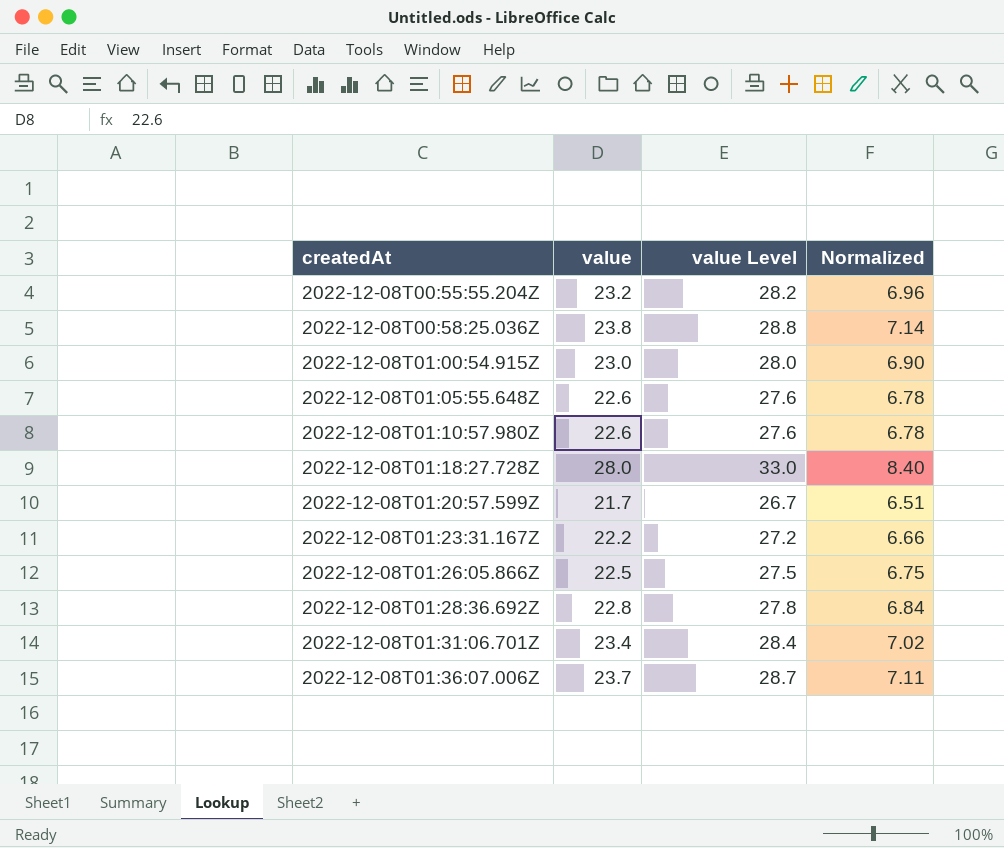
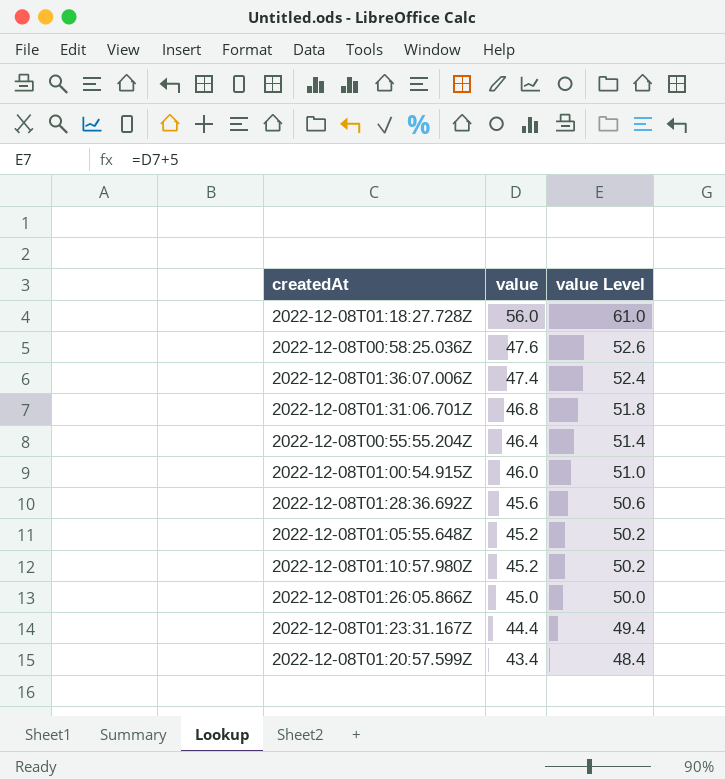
row order: createdAt ascending -> value descending
column Normalized | formula: [value] * 0.3 -> none
2022-12-08T01:18:27.728Z | value: 28.0 -> 56.0
2022-12-08T01:18:27.728Z | value Level: 33.0 -> 61.0
2022-12-08T00:58:25.036Z | value: 23.8 -> 47.6
2022-12-08T00:58:25.036Z | value Level: 28.8 -> 52.6
2022-12-08T01:36:07.006Z | value: 23.7 -> 47.4
2022-12-08T01:36:07.006Z | value Level: 28.7 -> 52.4
2022-12-08T01:31:06.701Z | value: 23.4 -> 46.8
2022-12-08T01:31:06.701Z | value Level: 28.4 -> 51.8
2022-12-08T00:55:55.204Z | value: 23.2 -> 46.4
2022-12-08T00:55:55.204Z | value Level: 28.2 -> 51.4
2022-12-08T01:00:54.915Z | value: 23.0 -> 46.0
2022-12-08T01:00:54.915Z | value Level: 28.0 -> 51.0
2022-12-08T01:28:36.692Z | value: 22.8 -> 45.6
2022-12-08T01:28:36.692Z | value Level: 27.8 -> 50.6
2022-12-08T01:05:55.648Z | value: 22.6 -> 45.2
2022-12-08T01:05:55.648Z | value Level: 27.6 -> 50.2
2022-12-08T01:10:57.980Z | value: 22.6 -> 45.2
2022-12-08T01:10:57.980Z | value Level: 27.6 -> 50.2
2022-12-08T01:26:05.866Z | value: 22.5 -> 45.0
2022-12-08T01:26:05.866Z | value Level: 27.5 -> 50.0
2022-12-08T01:23:31.167Z | value: 22.2 -> 44.4
2022-12-08T01:23:31.167Z | value Level: 27.2 -> 49.4
2022-12-08T01:20:57.599Z | value: 21.7 -> 43.4
2022-12-08T01:20:57.599Z | value Level: 26.7 -> 48.4

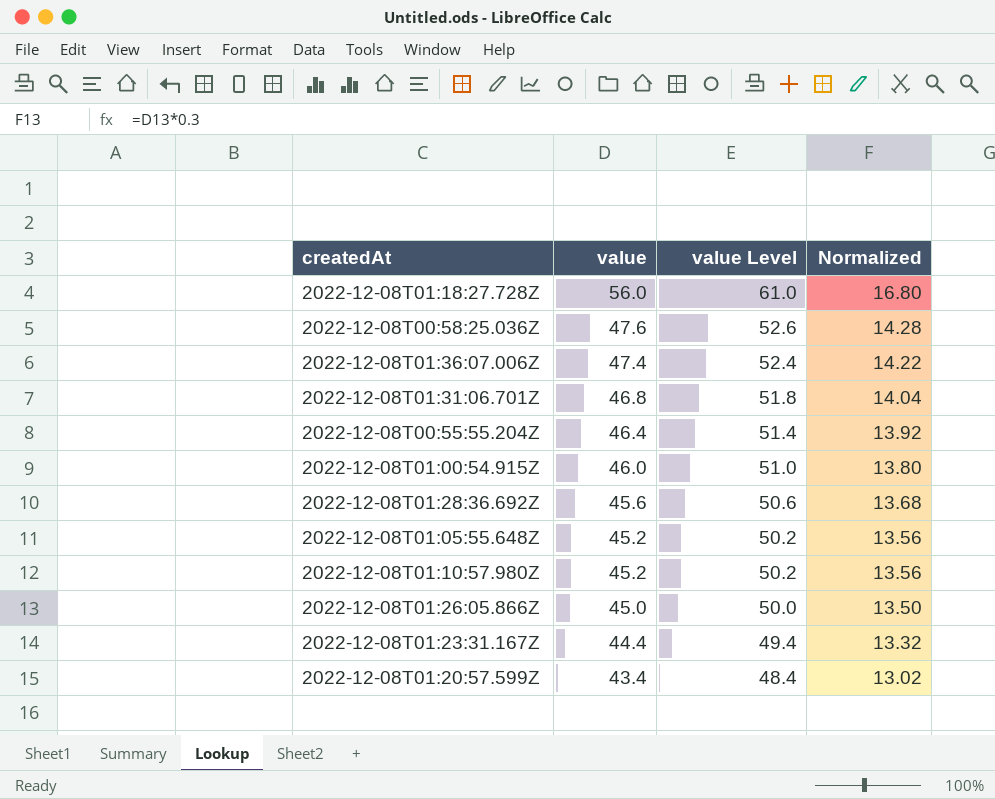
column Normalized | formula: none -> [value] * 0.3

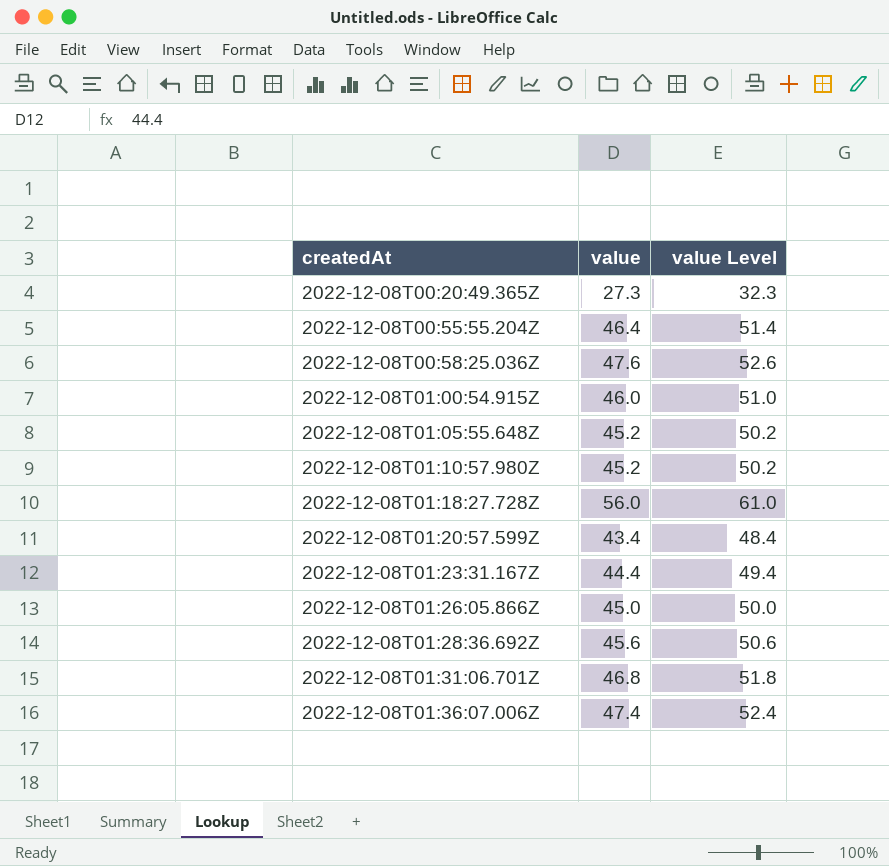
row order: value descending -> createdAt ascending
column Normalized | formula: [value] * 0.3 -> none
row 2022-12-08T00:20:49.365Z: none -> 27.3 | 32.3

